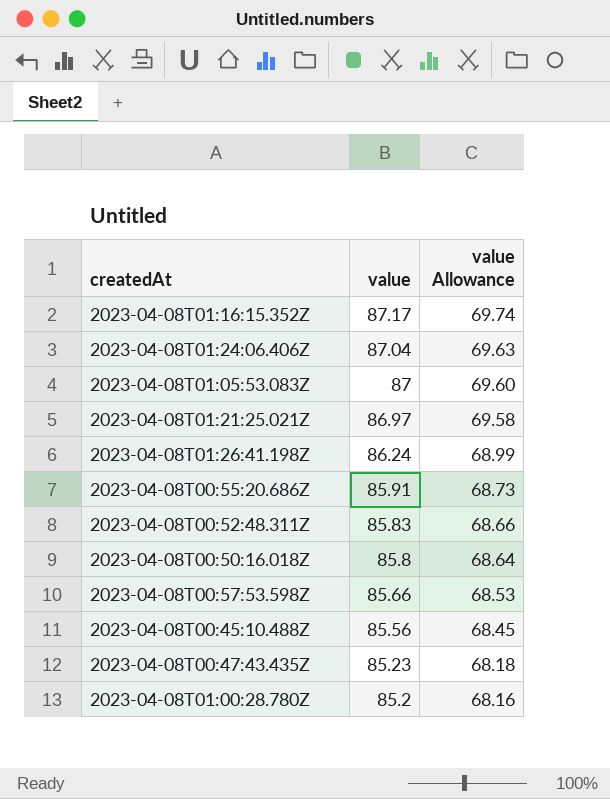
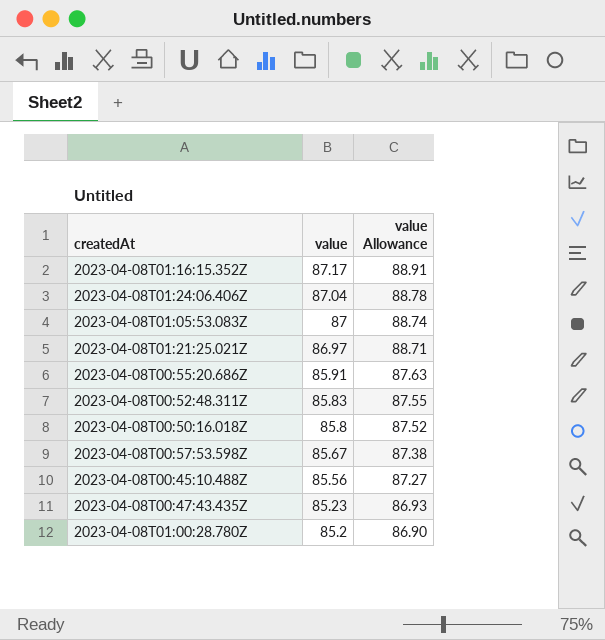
column value Allowance | formula: [value] * 0.8 -> [value] * 1.02
row 2023-04-08T01:26:41.198Z: 86.24 | 68.99 -> none
2023-04-08T00:57:53.598Z | value: 85.66 -> 85.67

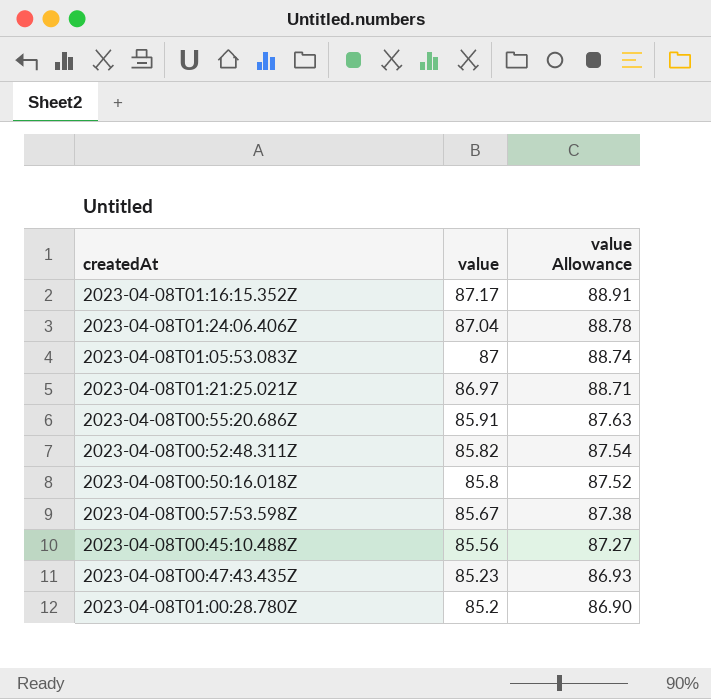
2023-04-08T00:52:48.311Z | value: 85.83 -> 85.82
2023-04-08T00:52:48.311Z | value Allowance: 87.55 -> 87.54

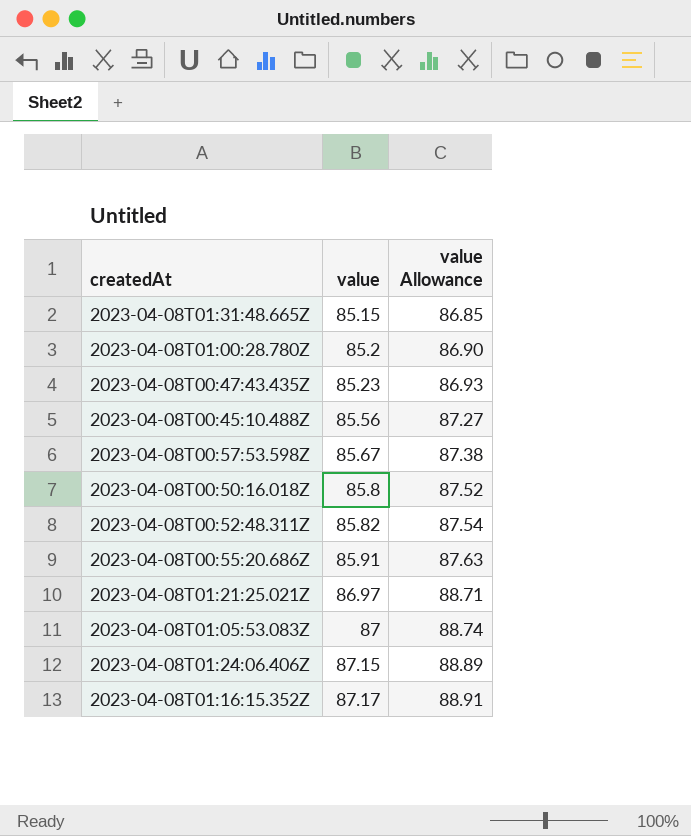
row order: value descending -> value ascending
row 2023-04-08T01:31:48.665Z: none -> 85.15 | 86.85
2023-04-08T01:24:06.406Z | value: 87.04 -> 87.15
2023-04-08T01:24:06.406Z | value Allowance: 88.78 -> 88.89

